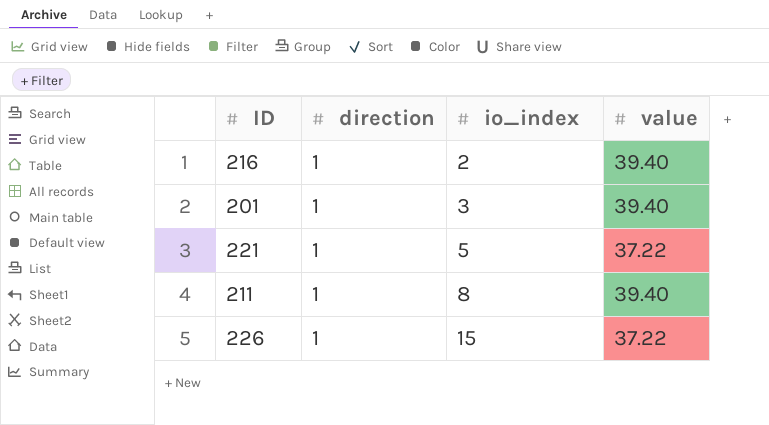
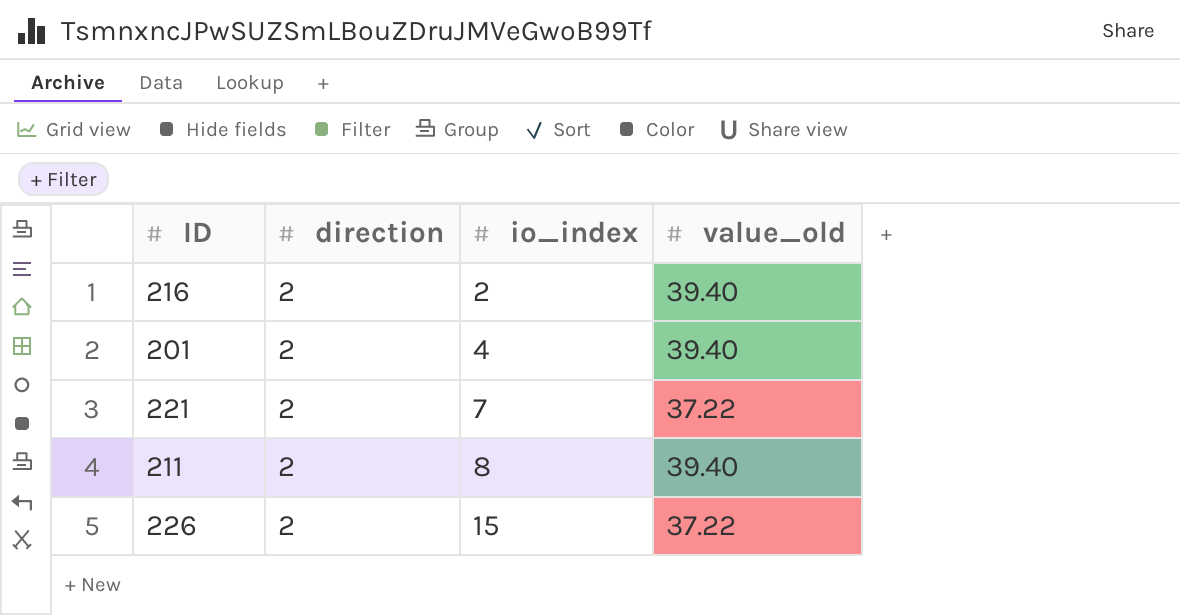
column name: value -> value_old
216 | direction: 1 -> 2
201 | direction: 1 -> 2
201 | io_index: 3 -> 4
221 | direction: 1 -> 2
221 | io_index: 5 -> 7
211 | direction: 1 -> 2
226 | direction: 1 -> 2

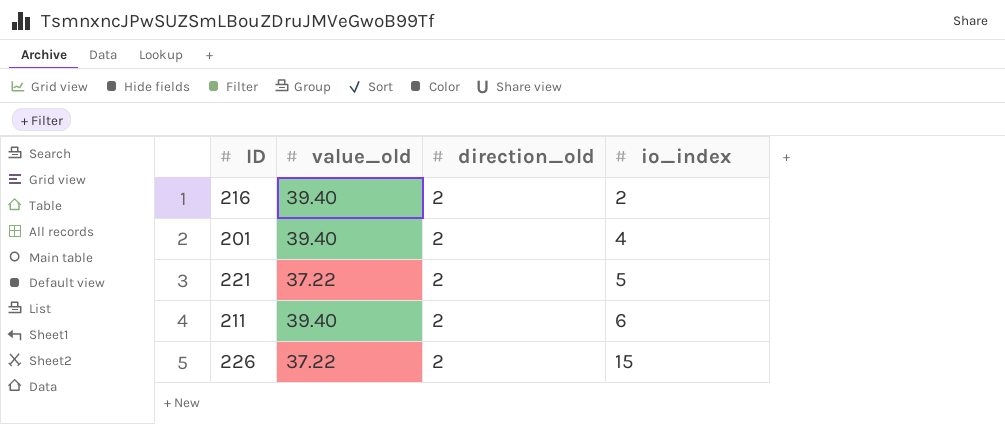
column value_old | position: 4 -> 2
column name: direction -> direction_old
221 | io_index: 7 -> 5
211 | io_index: 8 -> 6

